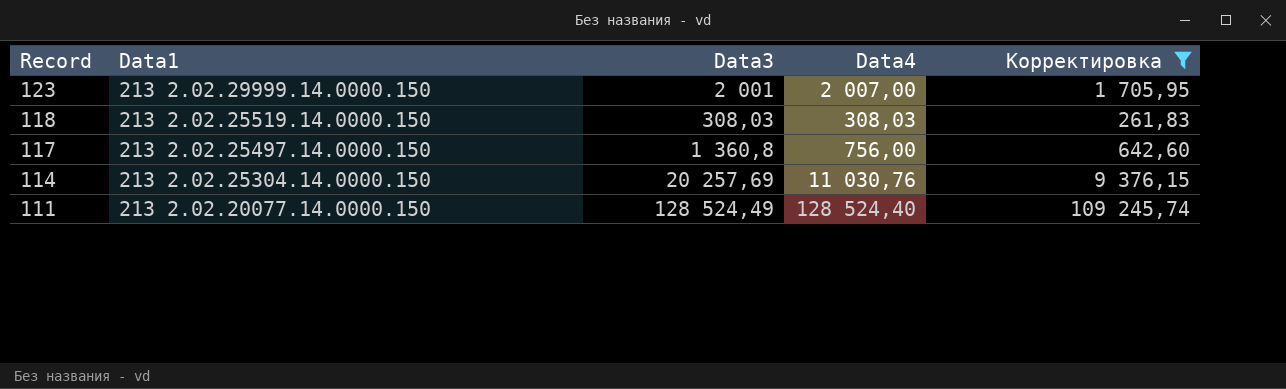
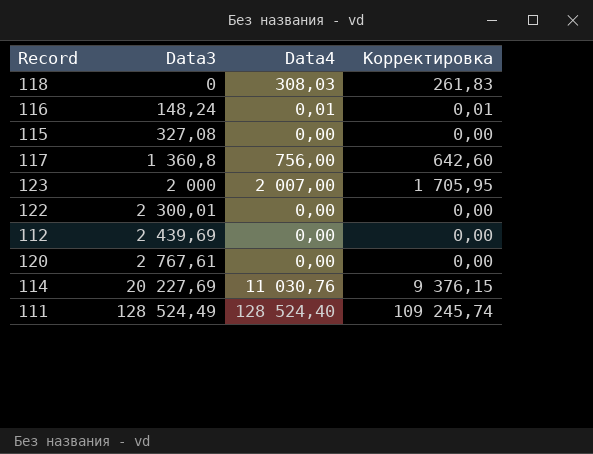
filter: Корректировка >= 261,83 -> none
row order: Record descending -> Data3 ascending
column Data1 | position: 2 -> none
118 | Data3: 308,03 -> 0
123 | Data3: 2 001 -> 2 000
114 | Data3: 20 257,69 -> 20 227,69

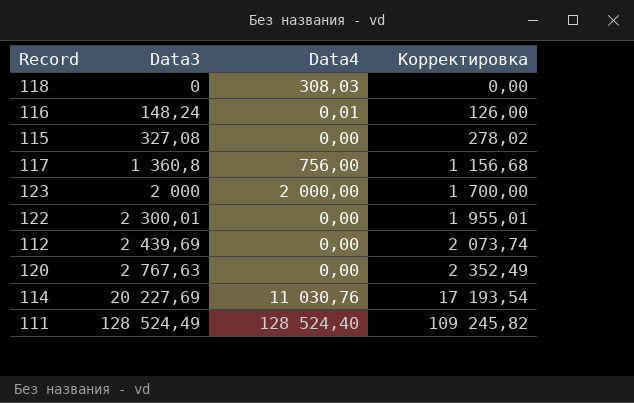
column Корректировка | formula: [Data4] * 0,85 -> [Data3] * 0,85
123 | Data4: 2 007,00 -> 2 000,00
120 | Data3: 2 767,61 -> 2 767,63

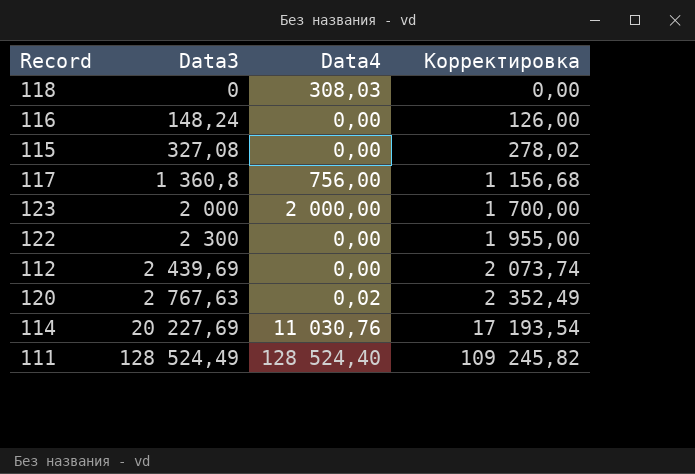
116 | Data4: 0,01 -> 0,00
122 | Data3: 2 300,01 -> 2 300
122 | Корректировка: 1 955,01 -> 1 955,00
120 | Data4: 0,00 -> 0,02

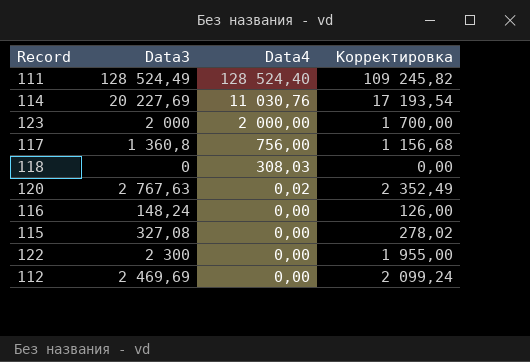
row order: Data3 ascending -> Data4 descending
112 | Data3: 2 439,69 -> 2 469,69
112 | Корректировка: 2 073,74 -> 2 099,24

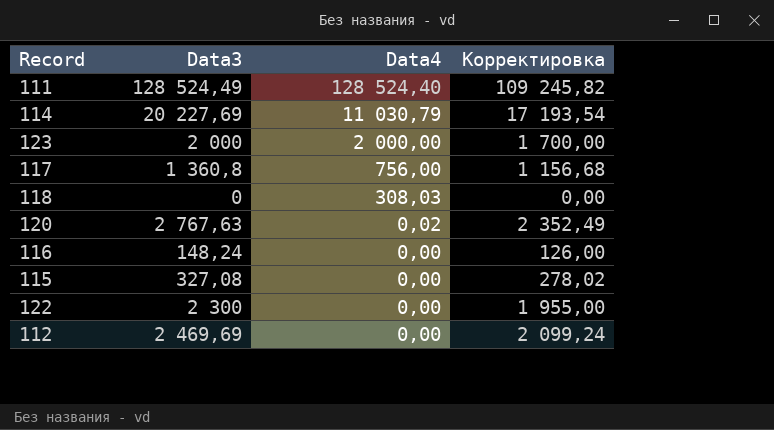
114 | Data4: 11 030,76 -> 11 030,79

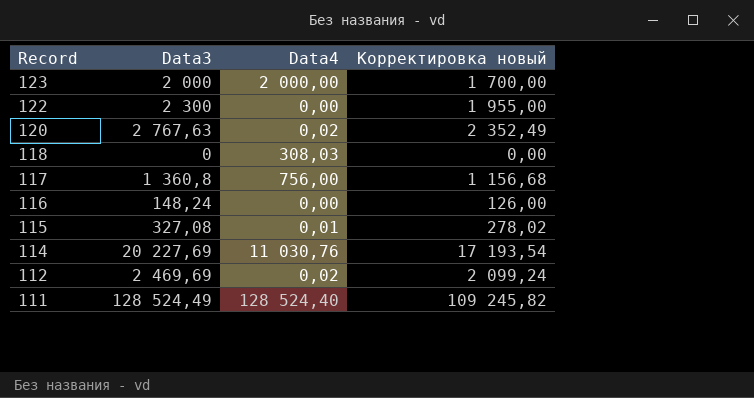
row order: Data4 descending -> Record descending
column name: Корректировка -> Корректировка новый
115 | Data4: 0,00 -> 0,01
114 | Data4: 11 030,79 -> 11 030,76
112 | Data4: 0,00 -> 0,02

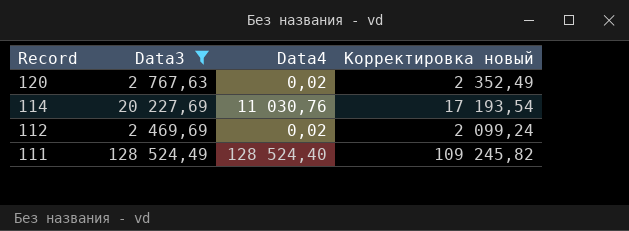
filter: none -> Data3 >= 2 469,69

